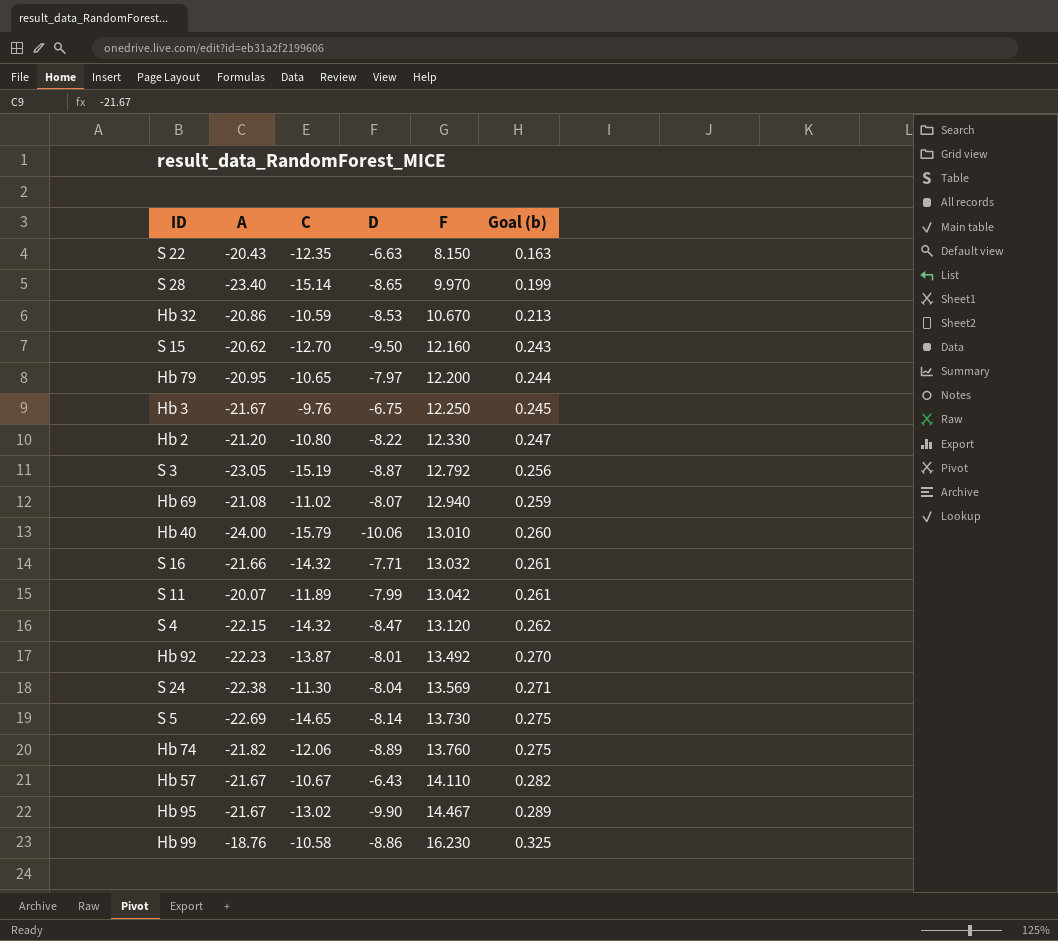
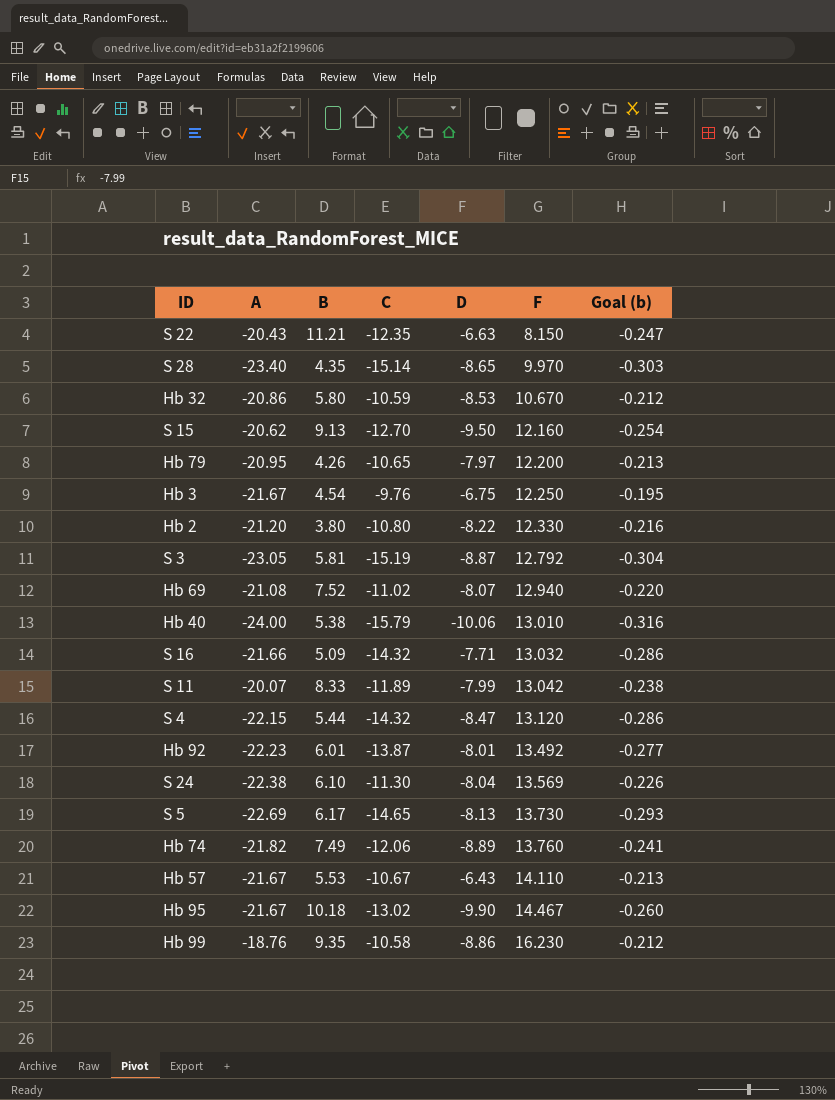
column B | position: none -> 3
column Goal (b) | formula: [F] * 0.02 -> [C] * 0.02
S 5 | D: -8.14 -> -8.13

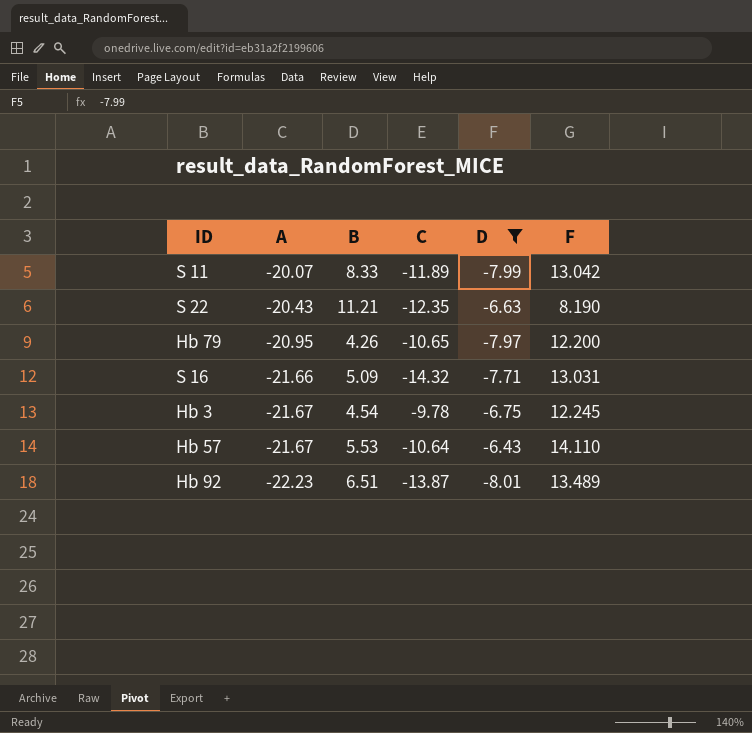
filter: none -> D >= -8.01
row order: F ascending -> A descending
column Goal (b) | formula: [C] * 0.02 -> none
S 22 | F: 8.150 -> 8.190
S 16 | F: 13.032 -> 13.031
Hb 3 | C: -9.76 -> -9.78
Hb 3 | F: 12.250 -> 12.245
Hb 57 | C: -10.67 -> -10.64
Hb 92 | B: 6.01 -> 6.51
Hb 92 | F: 13.492 -> 13.489

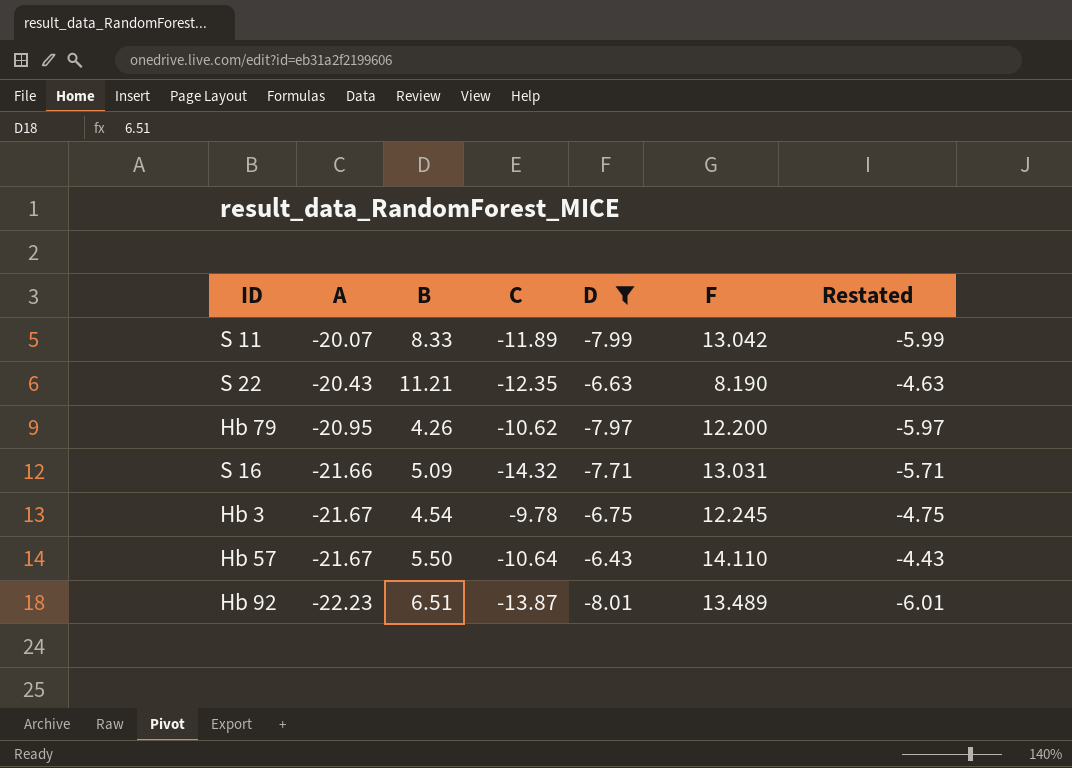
column Restated | formula: none -> [D] + 2
Hb 79 | C: -10.65 -> -10.62
Hb 57 | B: 5.53 -> 5.50

